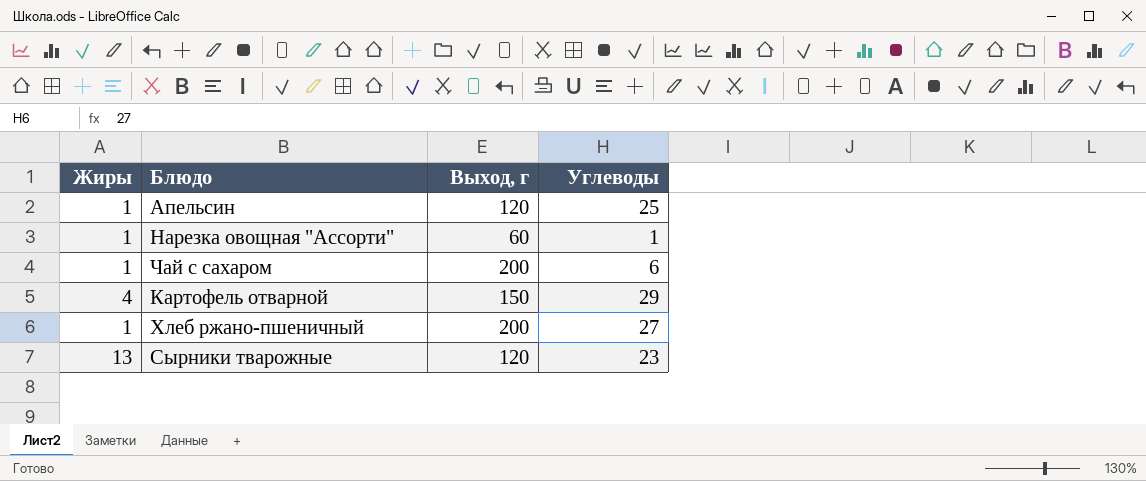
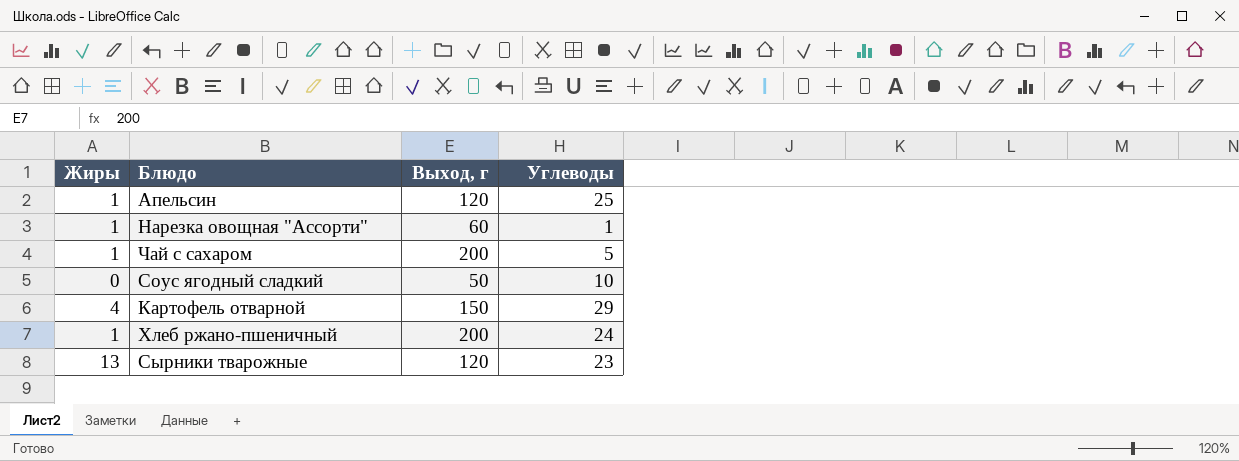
Чай с сахаром | Углеводы: 6 -> 5
row Соус ягодный сладкий: none -> 0 | 50 | 10
Хлеб ржано-пшеничный | Углеводы: 27 -> 24

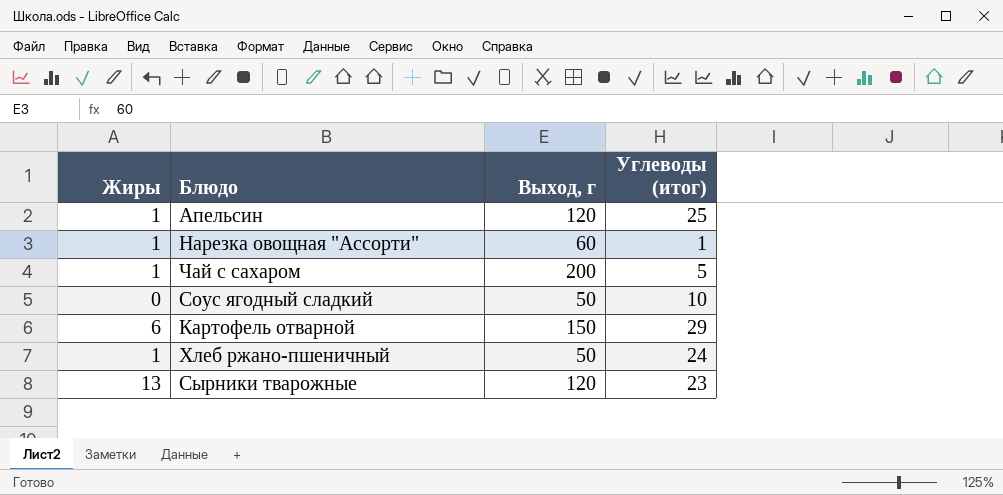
column name: Углеводы -> Углеводы (итог)
Картофель отварной | Жиры: 4 -> 6
Хлеб ржано-пшеничный | Выход, г: 200 -> 50

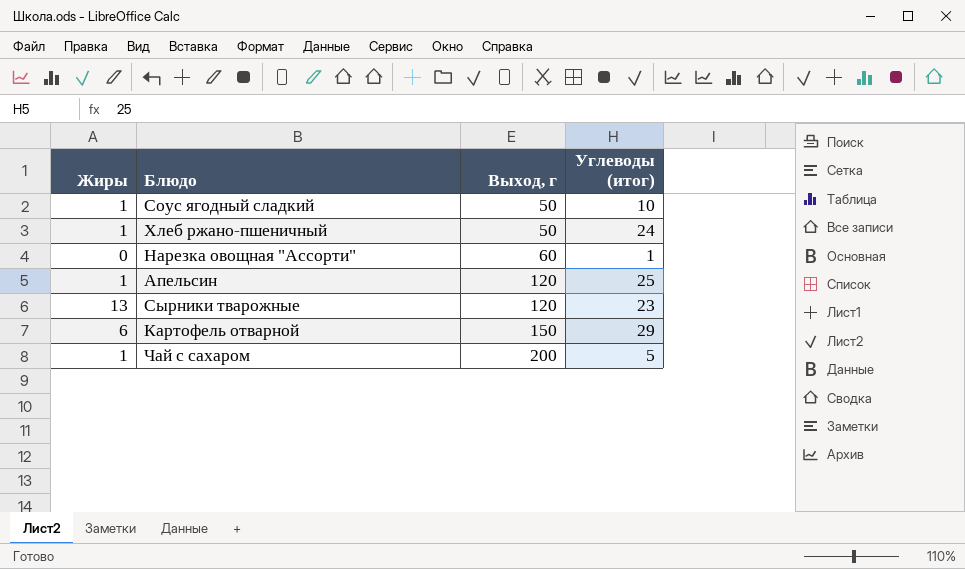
row order: none -> Выход, г ascending
Соус ягодный сладкий | Жиры: 0 -> 1
Нарезка овощная "Ассорти" | Жиры: 1 -> 0

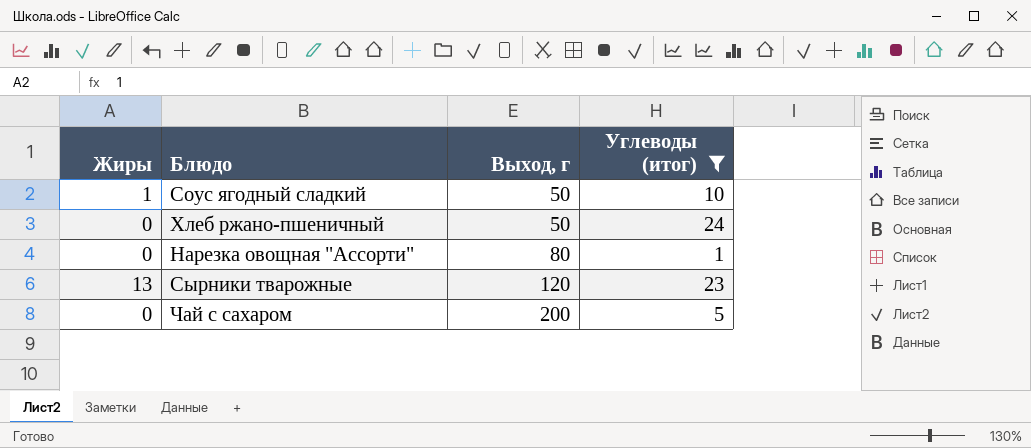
filter: none -> Углеводы (итог) <= 24
Хлеб ржано-пшеничный | Жиры: 1 -> 0
Нарезка овощная "Ассорти" | Выход, г: 60 -> 80
Чай с сахаром | Жиры: 1 -> 0

